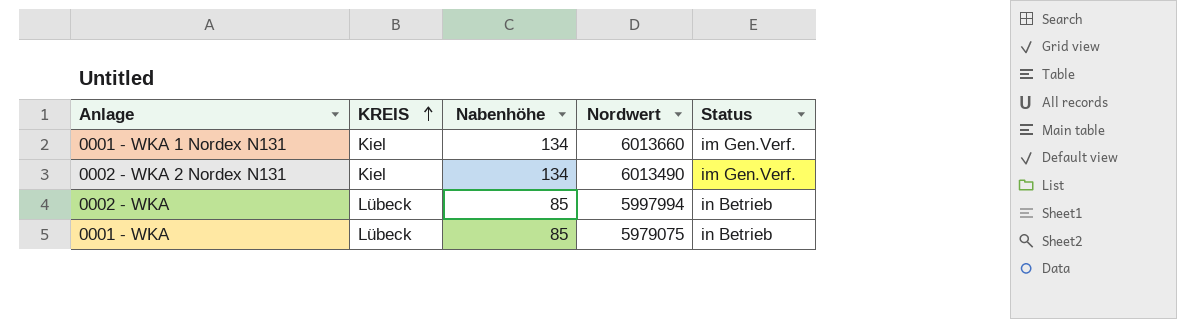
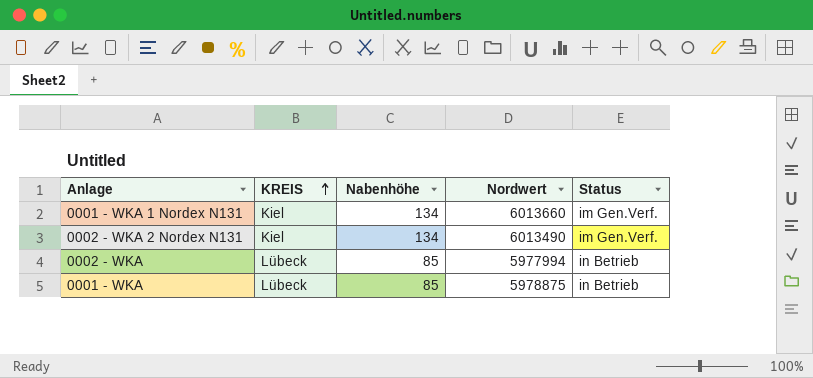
0002 - WKA | Nordwert: 5997994 -> 5977994
0001 - WKA | Nordwert: 5979075 -> 5978875

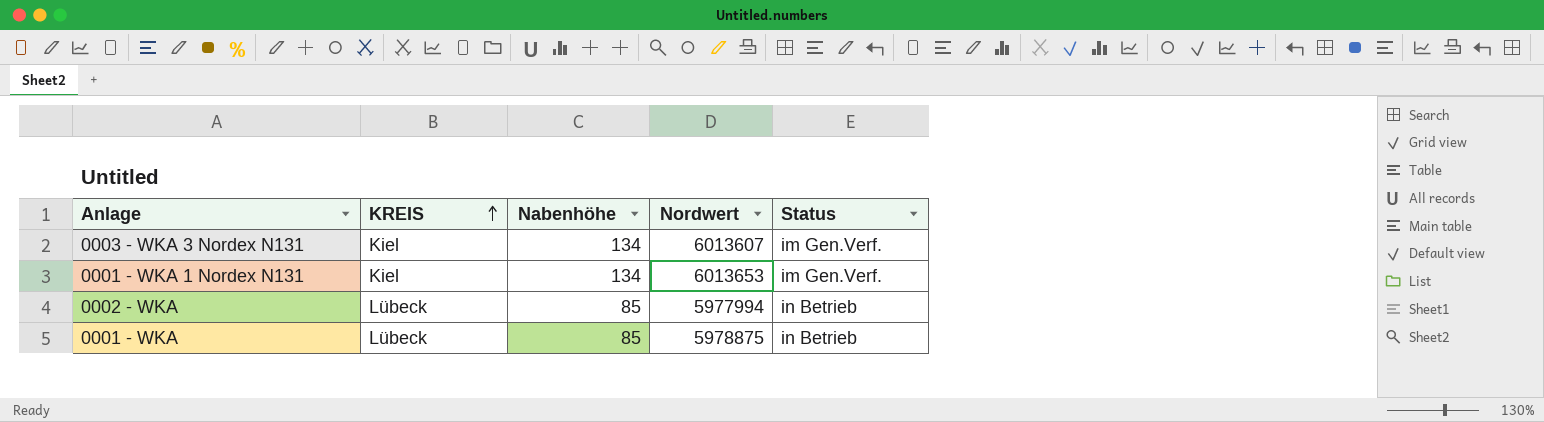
row 0002 - WKA 2 Nordex N131: Kiel | 134 | 6013490 | im Gen.Verf. -> none
row 0003 - WKA 3 Nordex N131: none -> Kiel | 134 | 6013607 | im Gen.Verf.
0001 - WKA 1 Nordex N131 | Nordwert: 6013660 -> 6013653

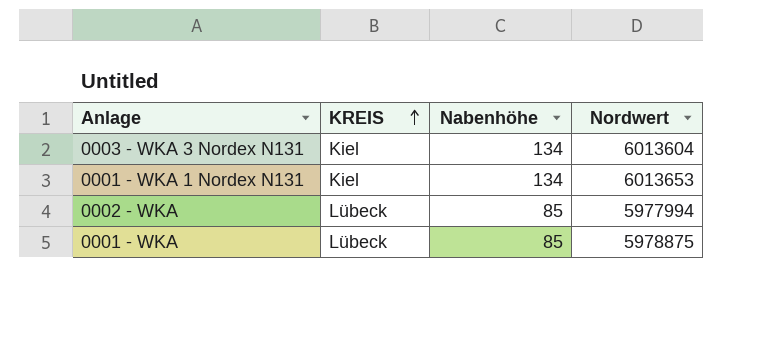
column Status | position: 5 -> none
0003 - WKA 3 Nordex N131 | Nordwert: 6013607 -> 6013604

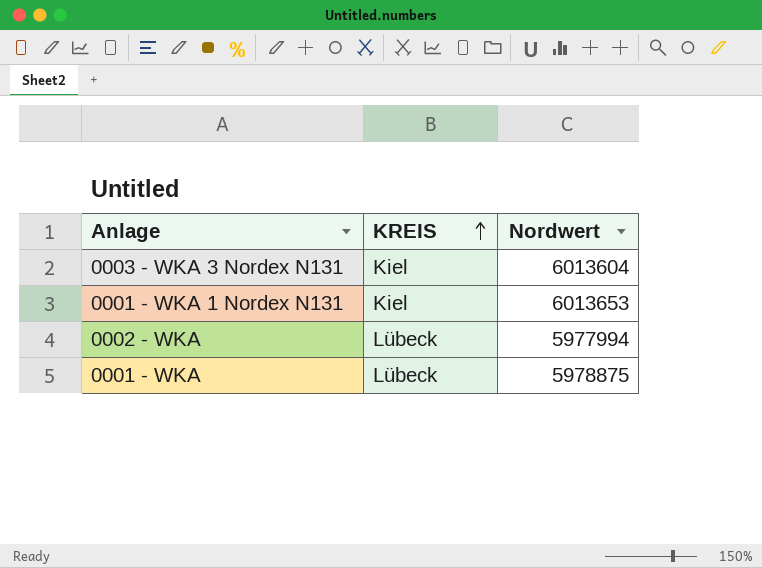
column Nabenhöhe | position: 3 -> none

